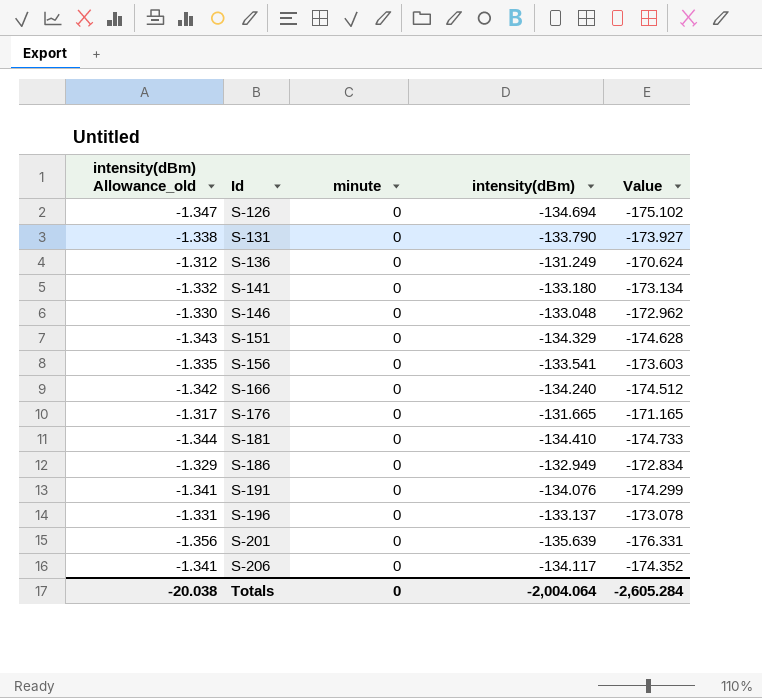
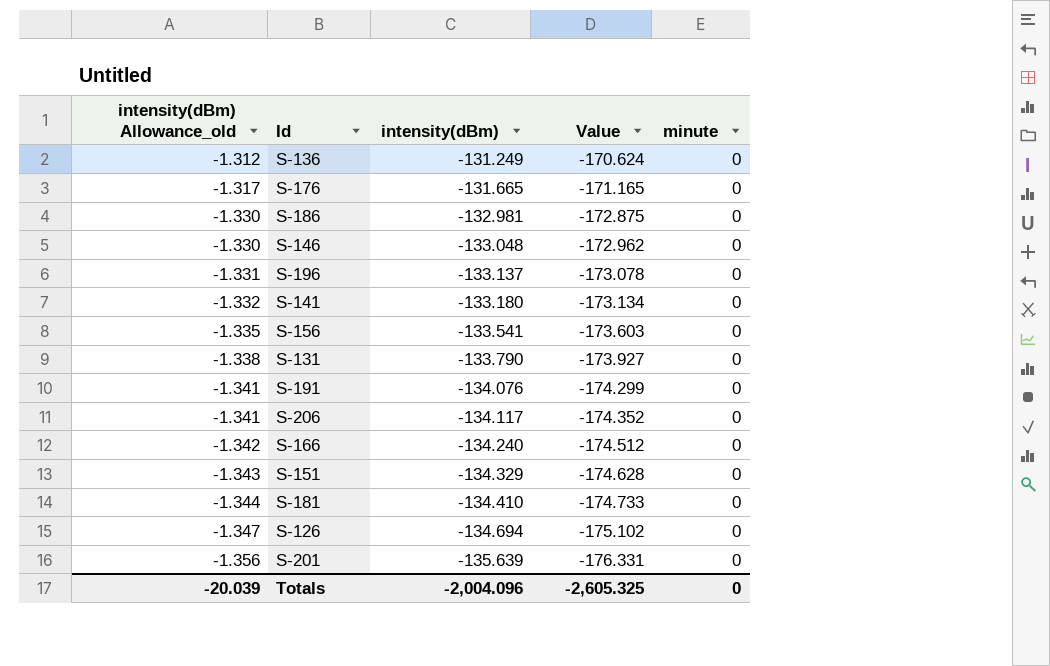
row order: Id ascending -> intensity(dBm) Allowance_old descending
column minute | position: 3 -> 5
S-186 | intensity(dBm) Allowance_old: -1.329 -> -1.330
S-186 | intensity(dBm): -132.949 -> -132.981
S-186 | Value: -172.834 -> -172.875
Totals | intensity(dBm) Allowance_old: -20.038 -> -20.039
Totals | intensity(dBm): -2,004.064 -> -2,004.096
Totals | Value: -2,605.284 -> -2,605.325

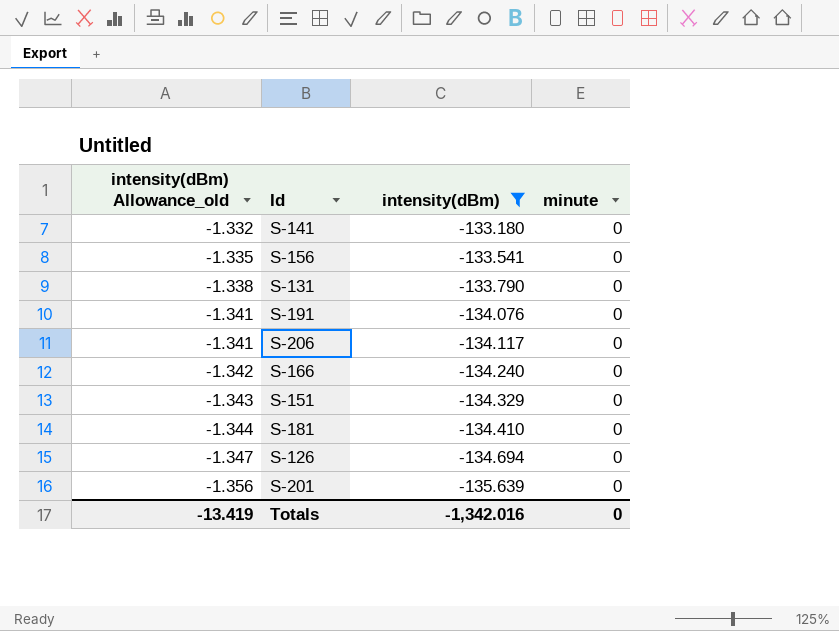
filter: none -> intensity(dBm) <= -133.180
column Value | formula: [intensity(dBm)] * 1.3 -> none
Totals | intensity(dBm) Allowance_old: -20.039 -> -13.419
Totals | intensity(dBm): -2,004.096 -> -1,342.016

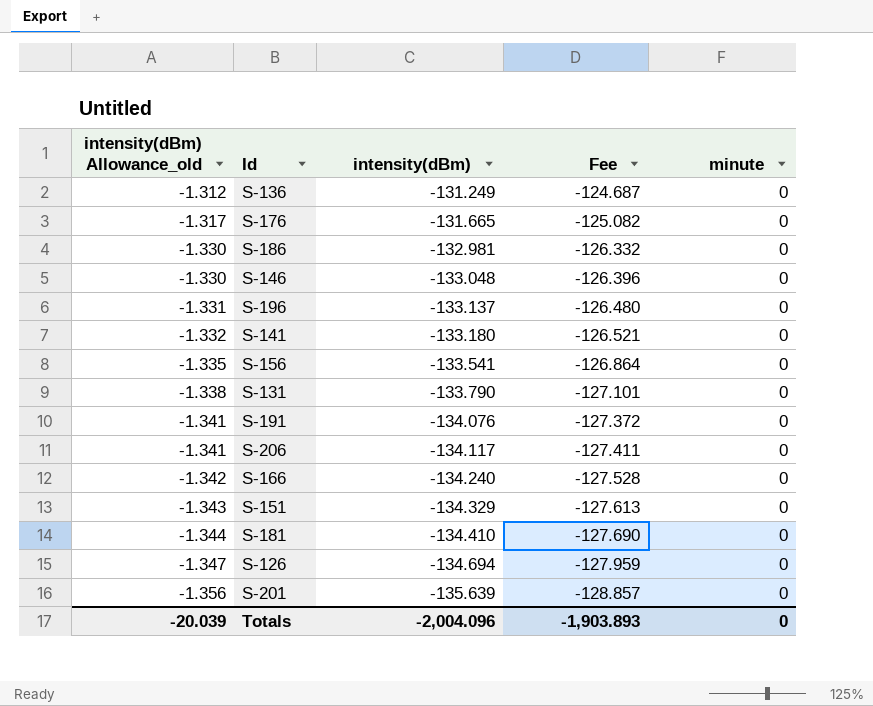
filter: intensity(dBm) <= -133.180 -> none
column Fee | formula: none -> [intensity(dBm)] * 0.95
Totals | intensity(dBm) Allowance_old: -13.419 -> -20.039
Totals | intensity(dBm): -1,342.016 -> -2,004.096

